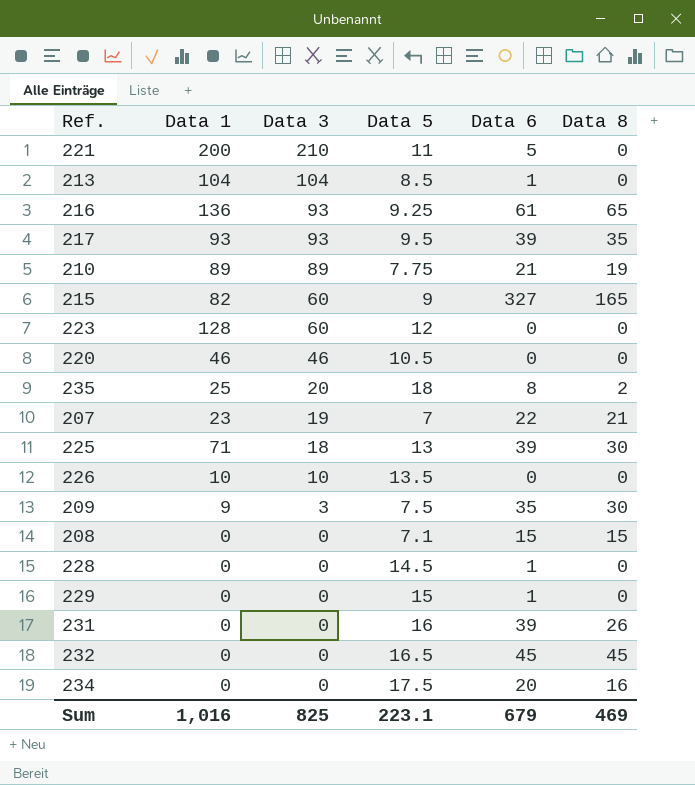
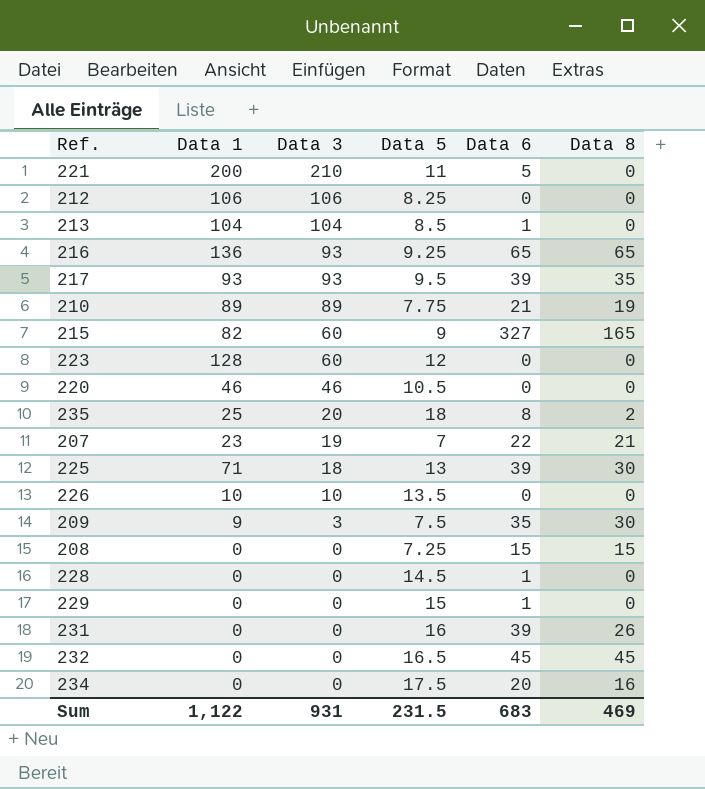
row 212: none -> 106 | 106 | 8.25 | 0 | 0
216 | Data 6: 61 -> 65
208 | Data 5: 7.1 -> 7.25
Sum | Data 1: 1,016 -> 1,122
Sum | Data 3: 825 -> 931
Sum | Data 5: 223.1 -> 231.5
Sum | Data 6: 679 -> 683

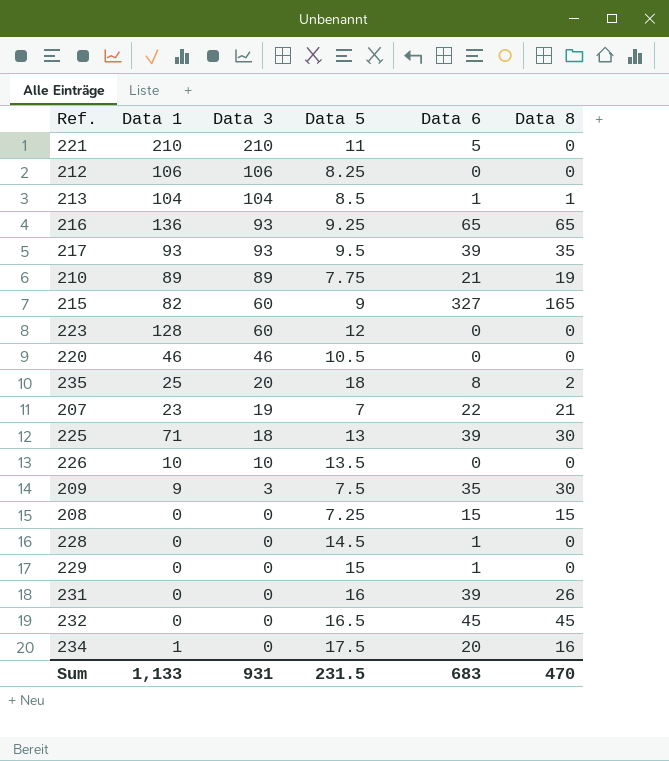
221 | Data 1: 200 -> 210
213 | Data 8: 0 -> 1
234 | Data 1: 0 -> 1
Sum | Data 1: 1,122 -> 1,133
Sum | Data 8: 469 -> 470

